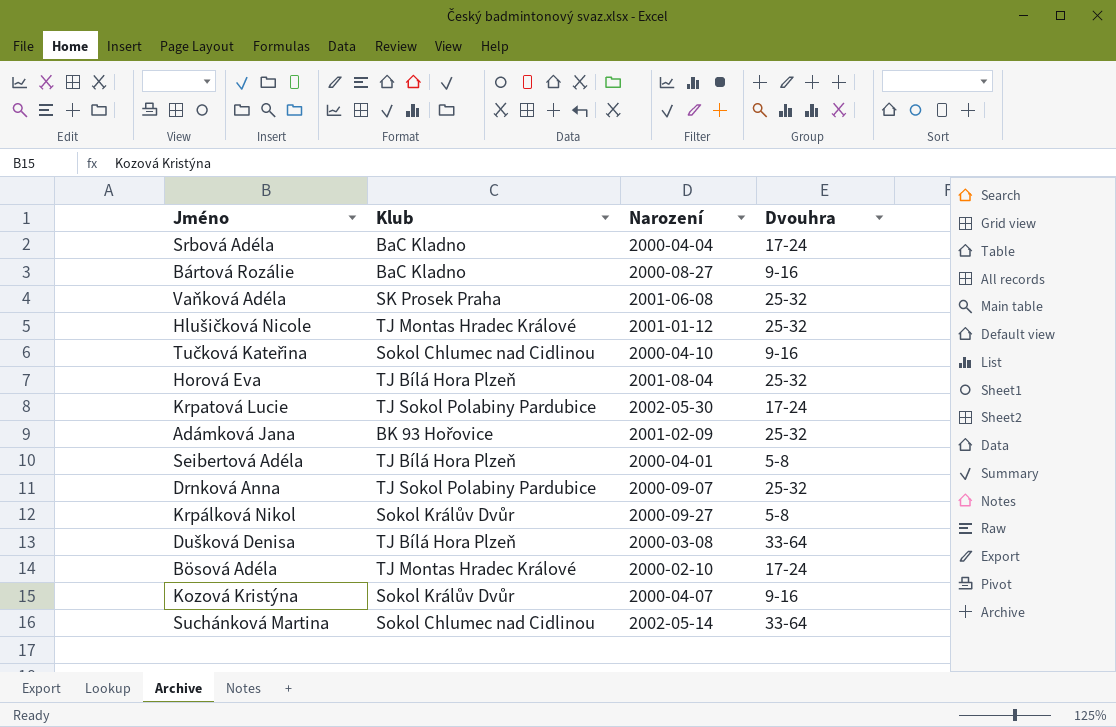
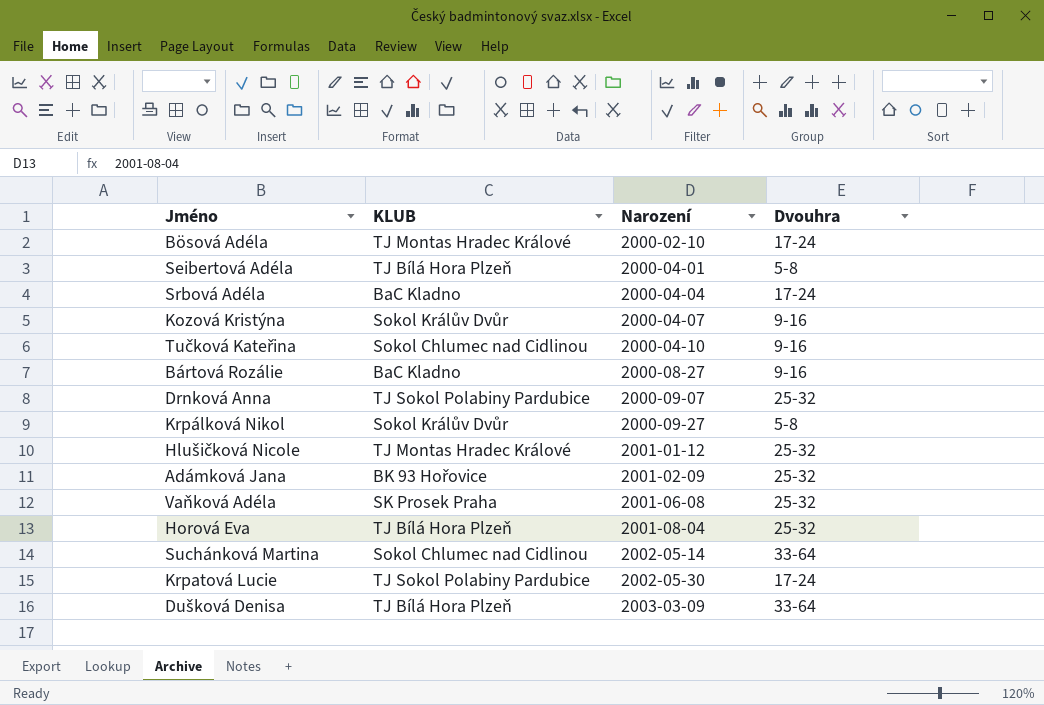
row order: none -> Narození ascending
column name: Klub -> KLUB
Dušková Denisa | Narození: 2000-03-08 -> 2003-03-09

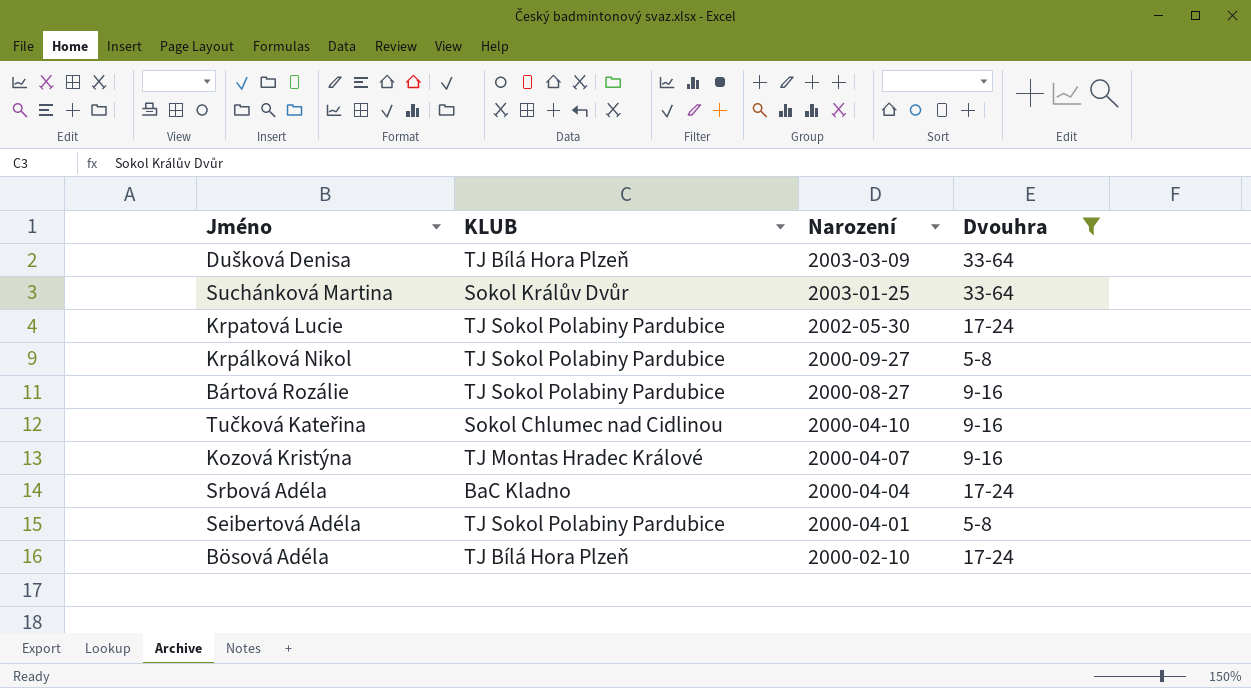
filter: none -> Dvouhra != 25-32
row order: Narození ascending -> Narození descending
Suchánková Martina | KLUB: Sokol Chlumec nad Cidlinou -> Sokol Králův Dvůr
Suchánková Martina | Narození: 2002-05-14 -> 2003-01-25
Krpálková Nikol | KLUB: Sokol Králův Dvůr -> TJ Sokol Polabiny Pardubice
Bártová Rozálie | KLUB: BaC Kladno -> TJ Sokol Polabiny Pardubice
Kozová Kristýna | KLUB: Sokol Králův Dvůr -> TJ Montas Hradec Králové
Seibertová Adéla | KLUB: TJ Bílá Hora Plzeň -> TJ Sokol Polabiny Pardubice
Bösová Adéla | KLUB: TJ Montas Hradec Králové -> TJ Bílá Hora Plzeň

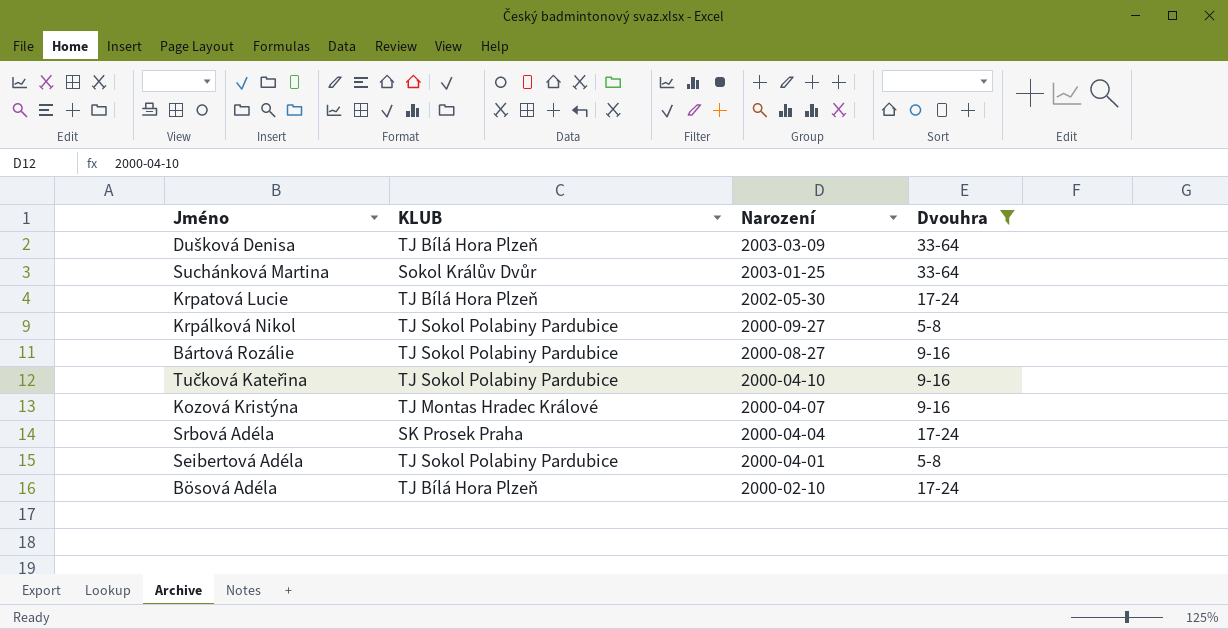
Krpatová Lucie | KLUB: TJ Sokol Polabiny Pardubice -> TJ Bílá Hora Plzeň
Tučková Kateřina | KLUB: Sokol Chlumec nad Cidlinou -> TJ Sokol Polabiny Pardubice
Srbová Adéla | KLUB: BaC Kladno -> SK Prosek Praha

